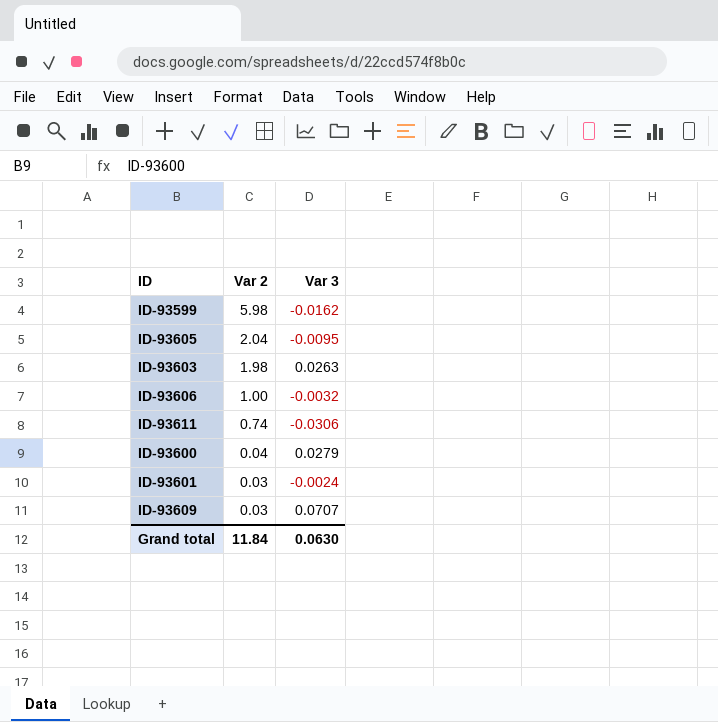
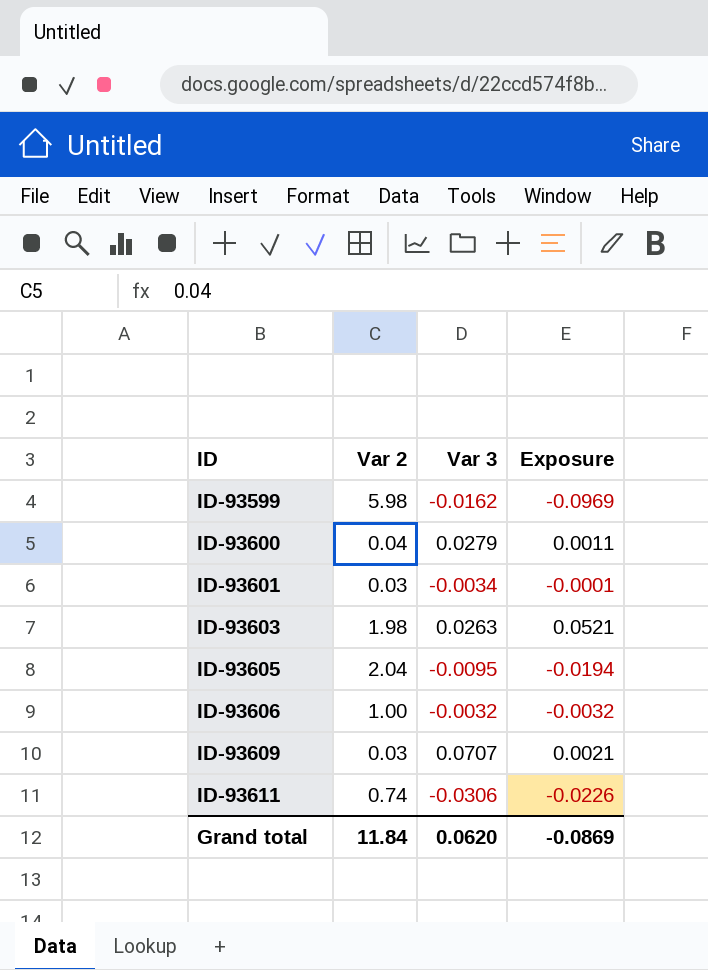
row order: Var 2 descending -> ID ascending
column Exposure | formula: none -> [Var 2] * [Var 3]
ID-93601 | Var 3: -0.0024 -> -0.0034
Grand total | Var 3: 0.0630 -> 0.0620

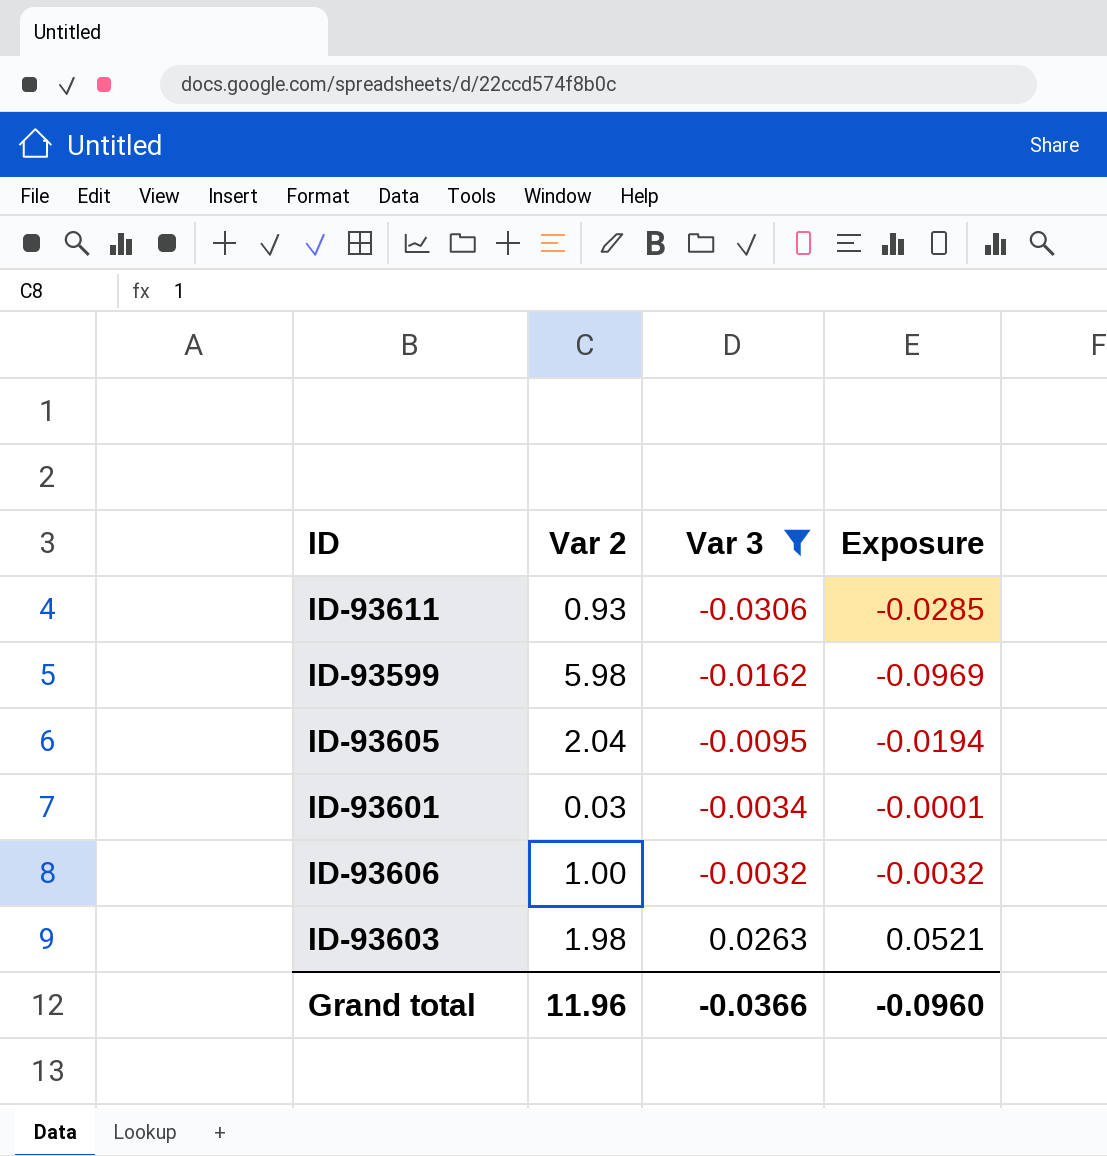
filter: none -> Var 3 <= 0.0263
row order: ID ascending -> Var 3 ascending
ID-93611 | Var 2: 0.74 -> 0.93
ID-93611 | Exposure: -0.0226 -> -0.0285
Grand total | Var 2: 11.84 -> 11.96
Grand total | Var 3: 0.0620 -> -0.0366
Grand total | Exposure: -0.0869 -> -0.0960

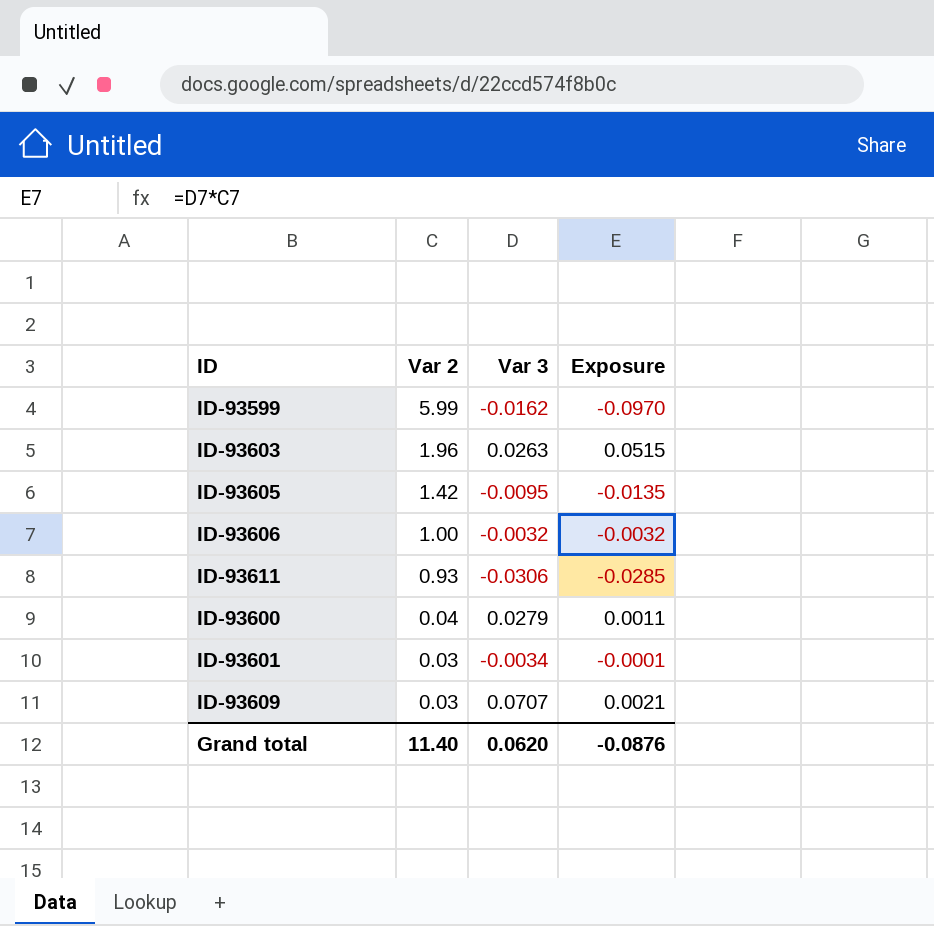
filter: Var 3 <= 0.0263 -> none
row order: Var 3 ascending -> Var 2 descending
ID-93599 | Var 2: 5.98 -> 5.99
ID-93599 | Exposure: -0.0969 -> -0.0970
ID-93603 | Var 2: 1.98 -> 1.96
ID-93603 | Exposure: 0.0521 -> 0.0515
ID-93605 | Var 2: 2.04 -> 1.42
ID-93605 | Exposure: -0.0194 -> -0.0135
Grand total | Var 2: 11.96 -> 11.40
Grand total | Var 3: -0.0366 -> 0.0620
Grand total | Exposure: -0.0960 -> -0.0876

